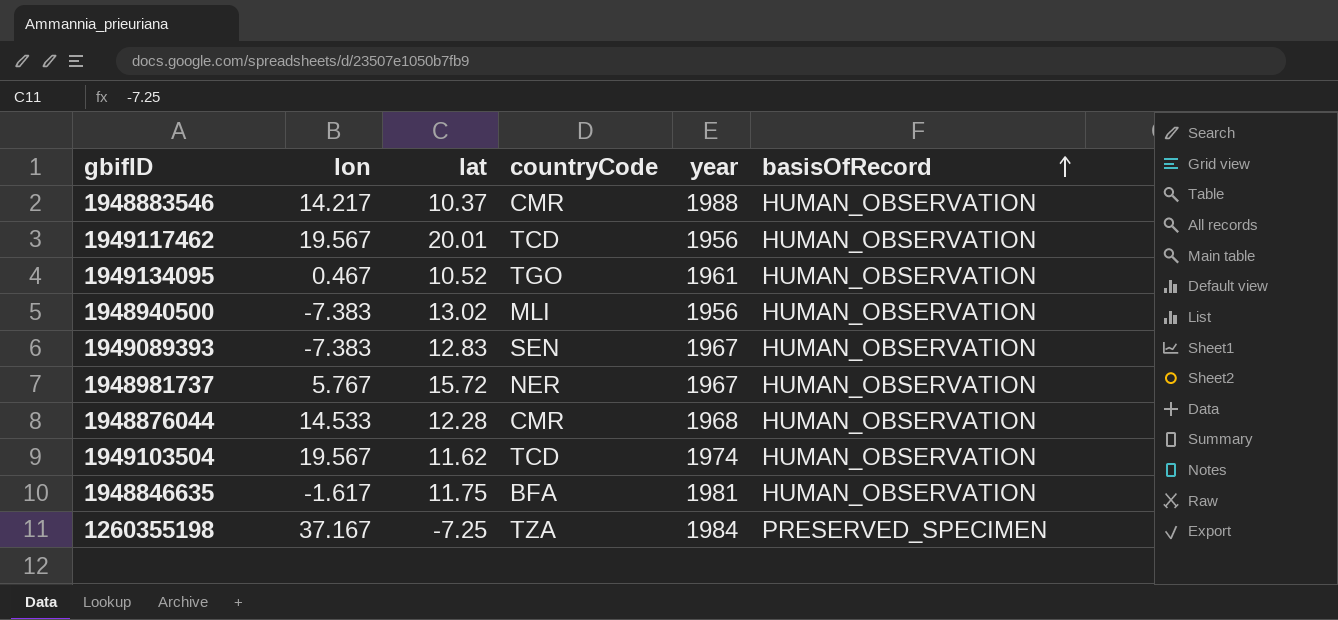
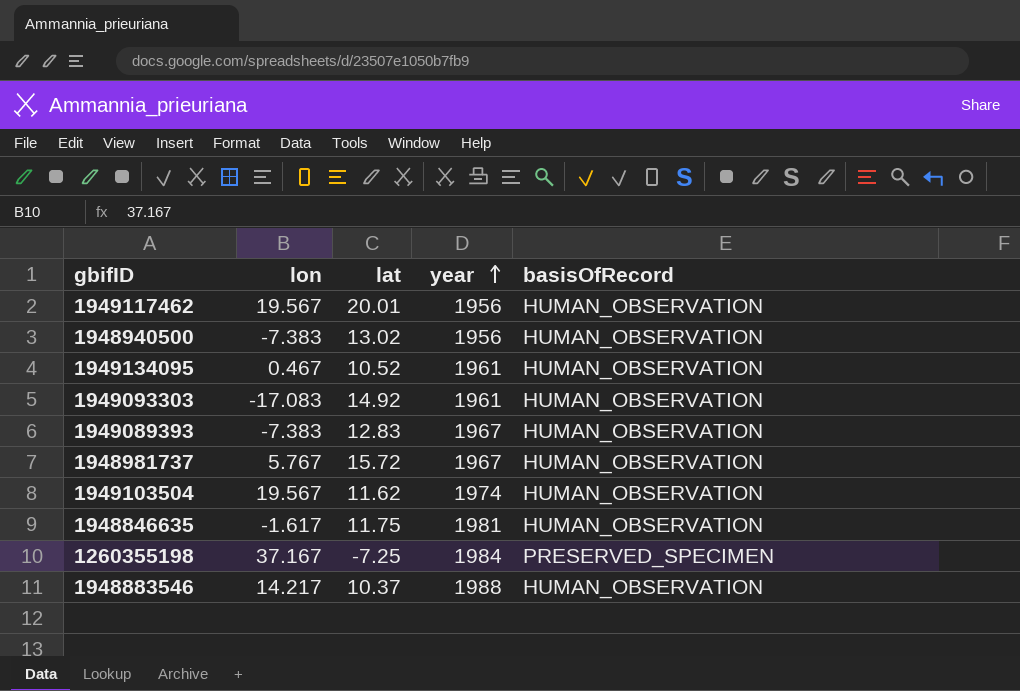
row order: basisOfRecord ascending -> year ascending
column countryCode | position: 4 -> none
row 1948876044: 14.533 | 12.28 | CMR | 1968 | HUMAN_OBSERVATION -> none
row 1949093303: none -> -17.083 | 14.92 | 1961 | HUMAN_OBSERVATION

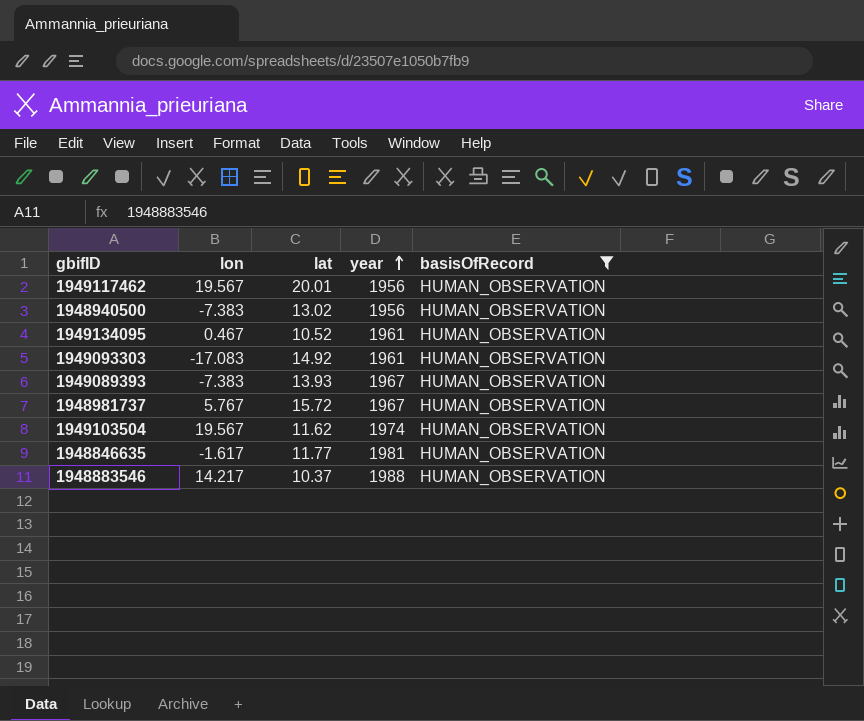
filter: none -> basisOfRecord = HUMAN_OBSERVATION
1949089393 | lat: 12.83 -> 13.93
1948846635 | lat: 11.75 -> 11.77

